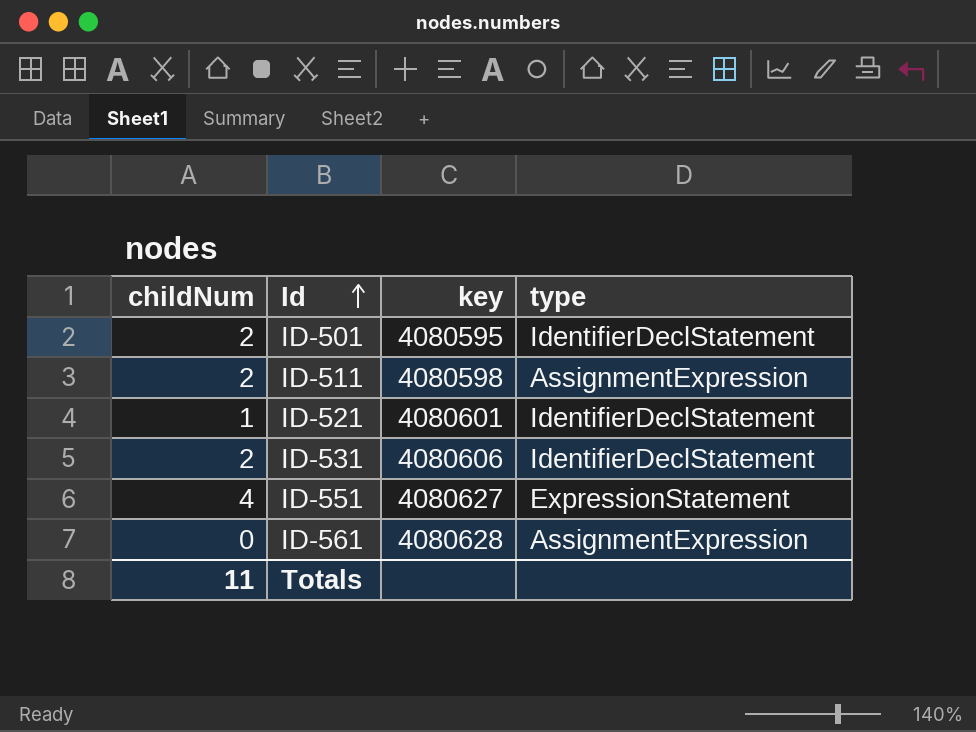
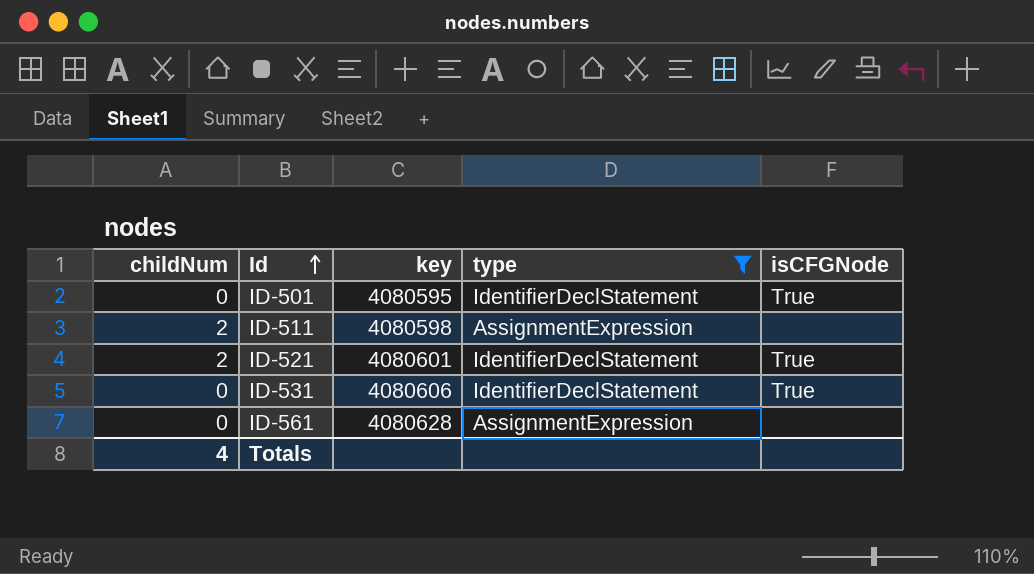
filter: none -> type != ExpressionStatement
column isCFGNode | position: none -> 5
ID-501 | childNum: 2 -> 0
ID-521 | childNum: 1 -> 2
ID-531 | childNum: 2 -> 0
Totals | childNum: 11 -> 4

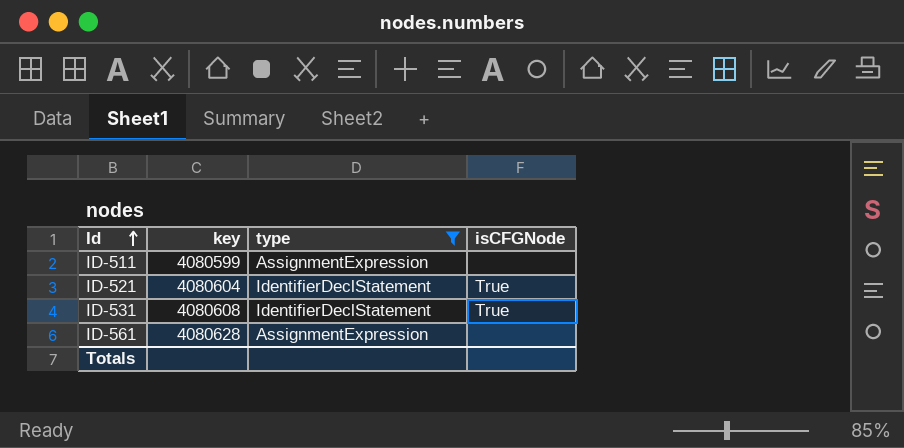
column childNum | position: 1 -> none
row ID-501: 0 | 4080595 | IdentifierDeclStatement | True -> none
ID-511 | key: 4080598 -> 4080599
ID-521 | key: 4080601 -> 4080604
ID-531 | key: 4080606 -> 4080608

